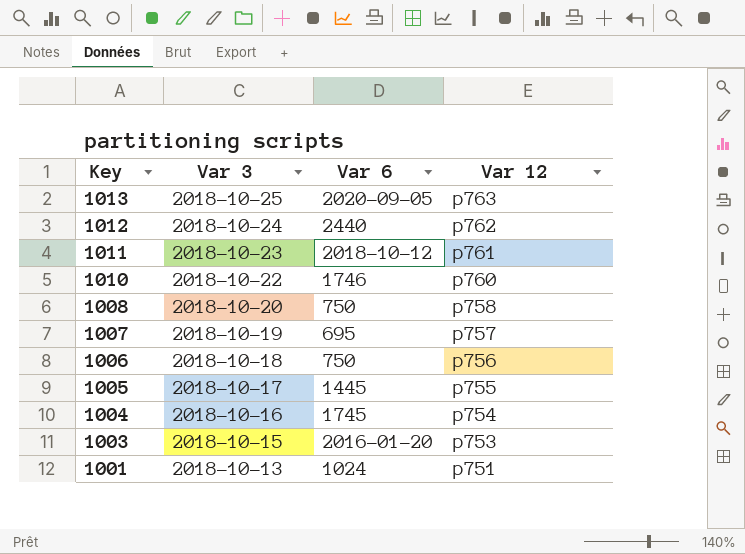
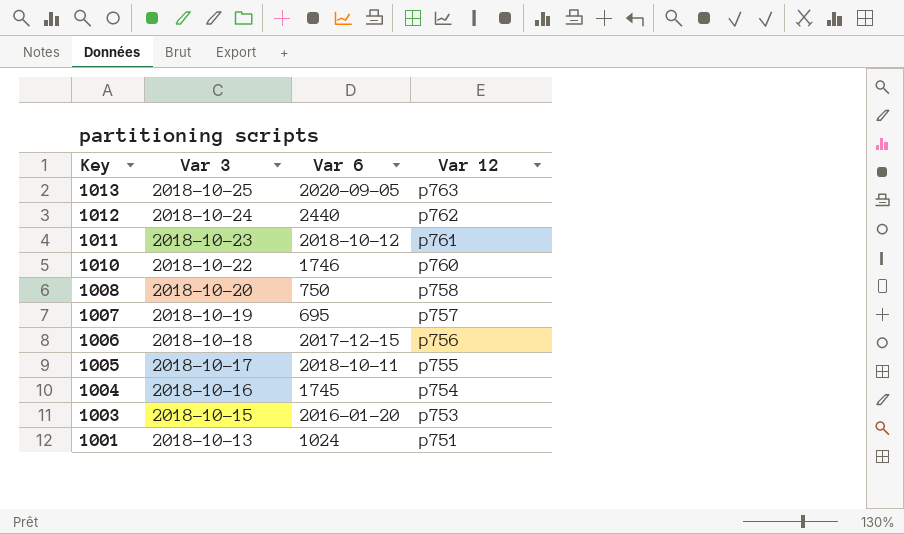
1006 | Var 6: 750 -> 2017-12-15
1005 | Var 6: 1445 -> 2018-10-11

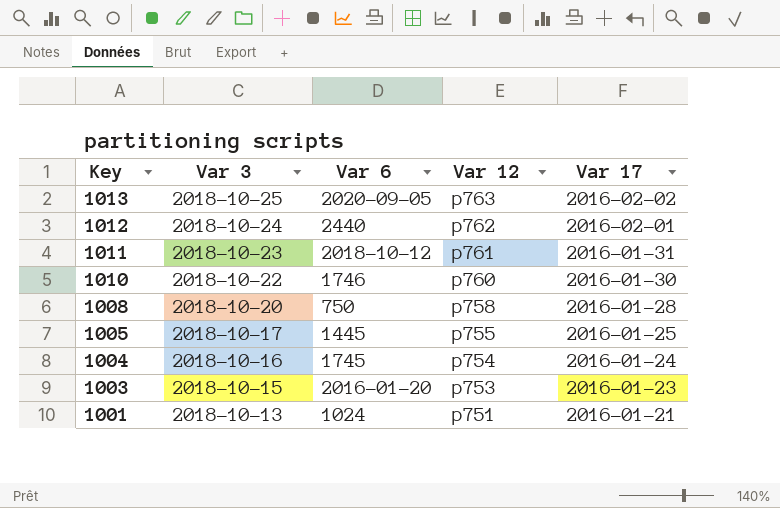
column Var 17 | position: none -> 5
row 1007: 2018-10-19 | 695 | p757 -> none
row 1006: 2018-10-18 | 2017-12-15 | p756 -> none
1005 | Var 6: 2018-10-11 -> 1445

